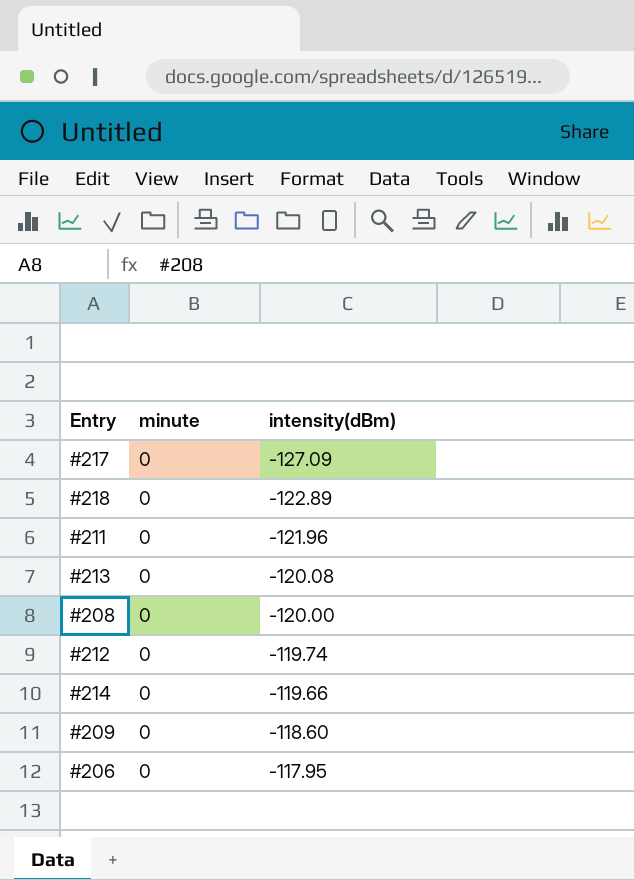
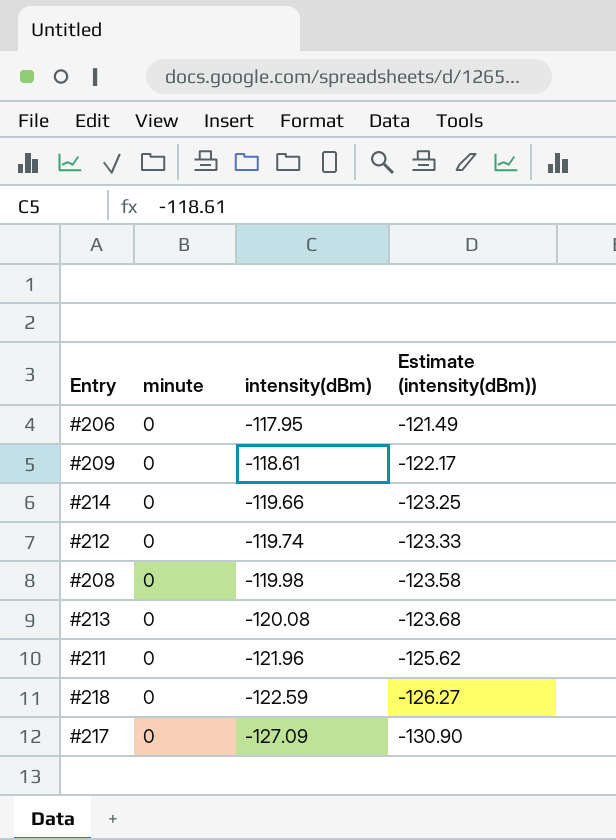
row order: intensity(dBm) ascending -> intensity(dBm) descending
column Estimate (intensity(dBm)) | formula: none -> [intensity(dBm)] * 1.03
#209 | intensity(dBm): -118.60 -> -118.61
#208 | intensity(dBm): -120.00 -> -119.98
#218 | intensity(dBm): -122.89 -> -122.59

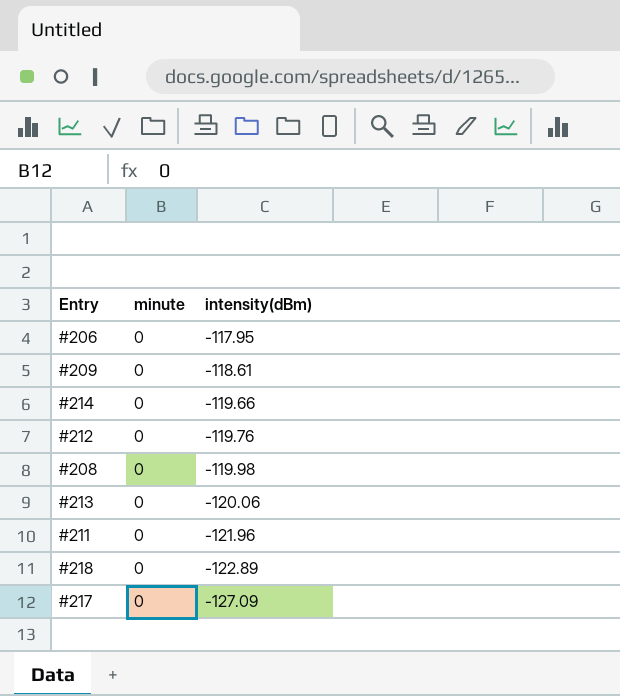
column Estimate (intensity(dBm)) | formula: [intensity(dBm)] * 1.03 -> none
#212 | intensity(dBm): -119.74 -> -119.76
#213 | intensity(dBm): -120.08 -> -120.06
#218 | intensity(dBm): -122.59 -> -122.89

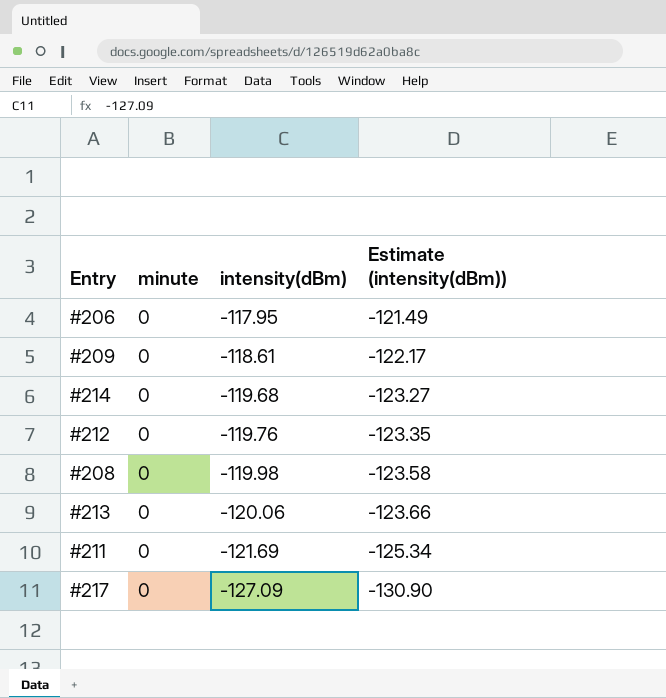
column Estimate (intensity(dBm)) | formula: none -> [intensity(dBm)] * 1.03
row #218: 0 | -122.89 -> none
#214 | intensity(dBm): -119.66 -> -119.68
#211 | intensity(dBm): -121.96 -> -121.69

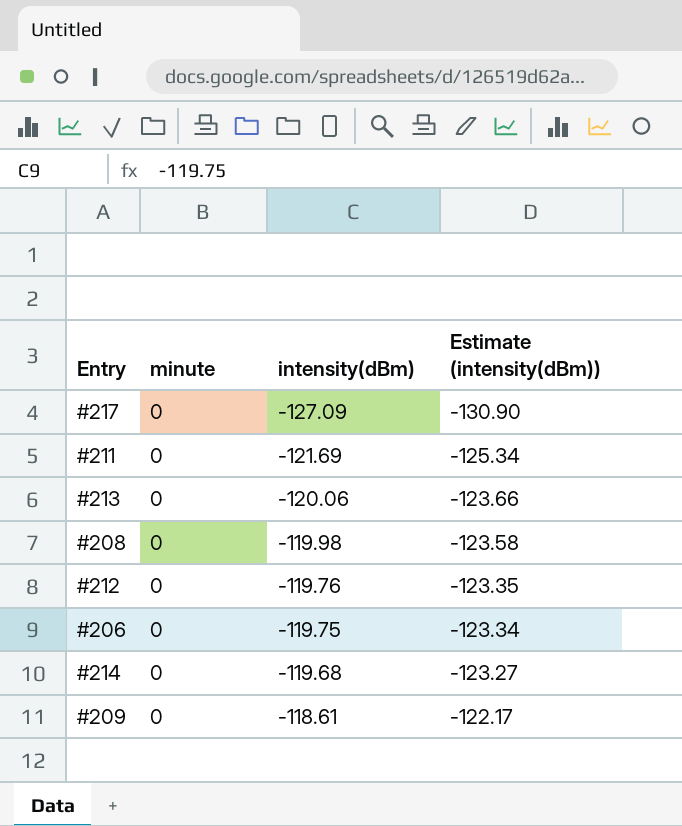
row order: intensity(dBm) descending -> intensity(dBm) ascending
#206 | intensity(dBm): -117.95 -> -119.75
#206 | Estimate (intensity(dBm)): -121.49 -> -123.34

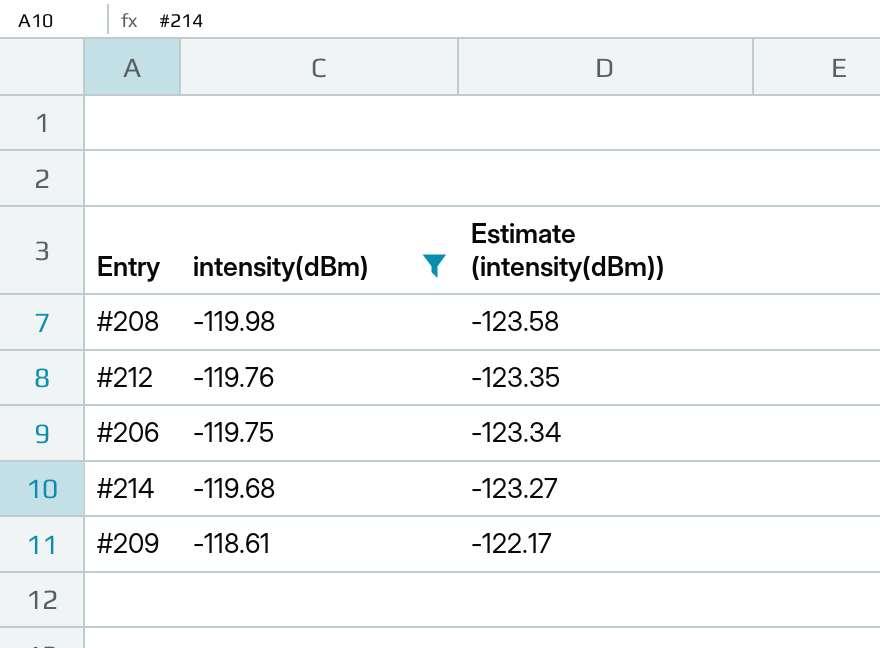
filter: none -> intensity(dBm) >= -119.98
column minute | position: 2 -> none

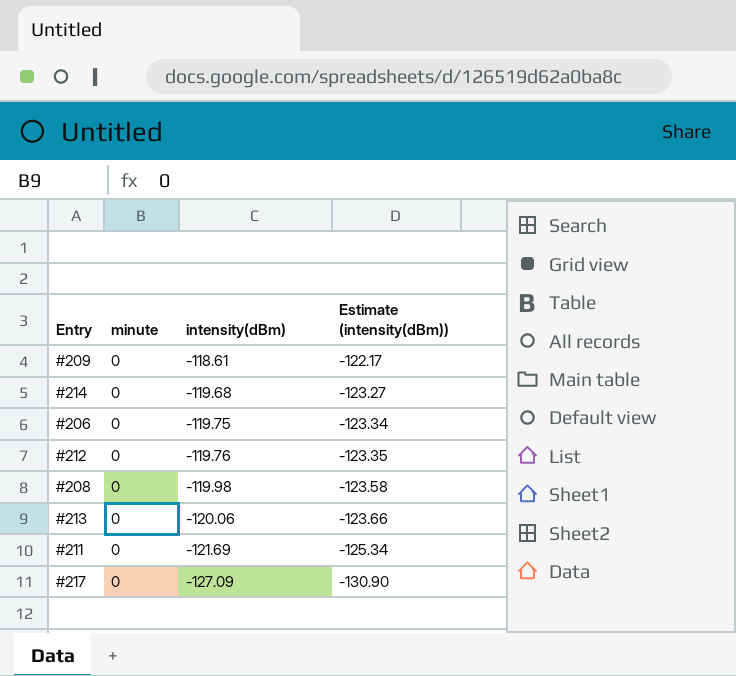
filter: intensity(dBm) >= -119.98 -> none
row order: intensity(dBm) ascending -> intensity(dBm) descending
column minute | position: none -> 2

